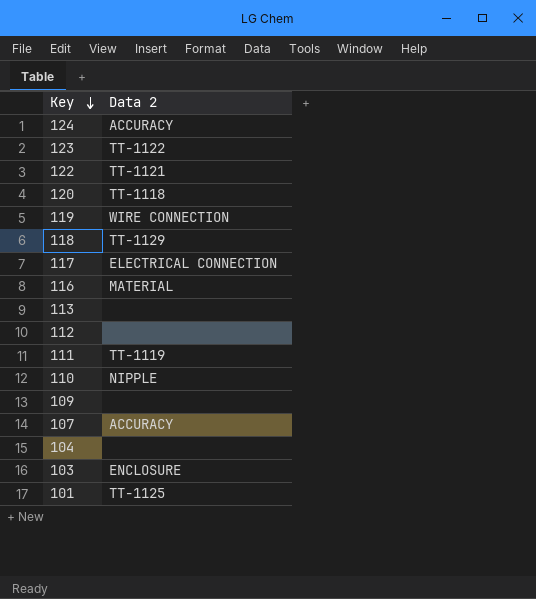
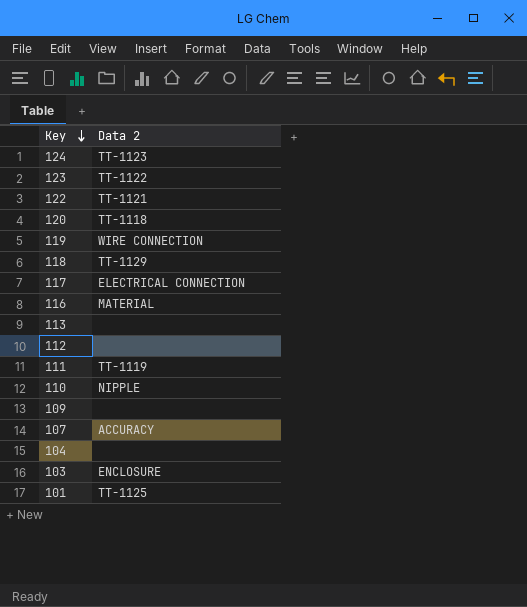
124 | Data 2: ACCURACY -> TT-1123

